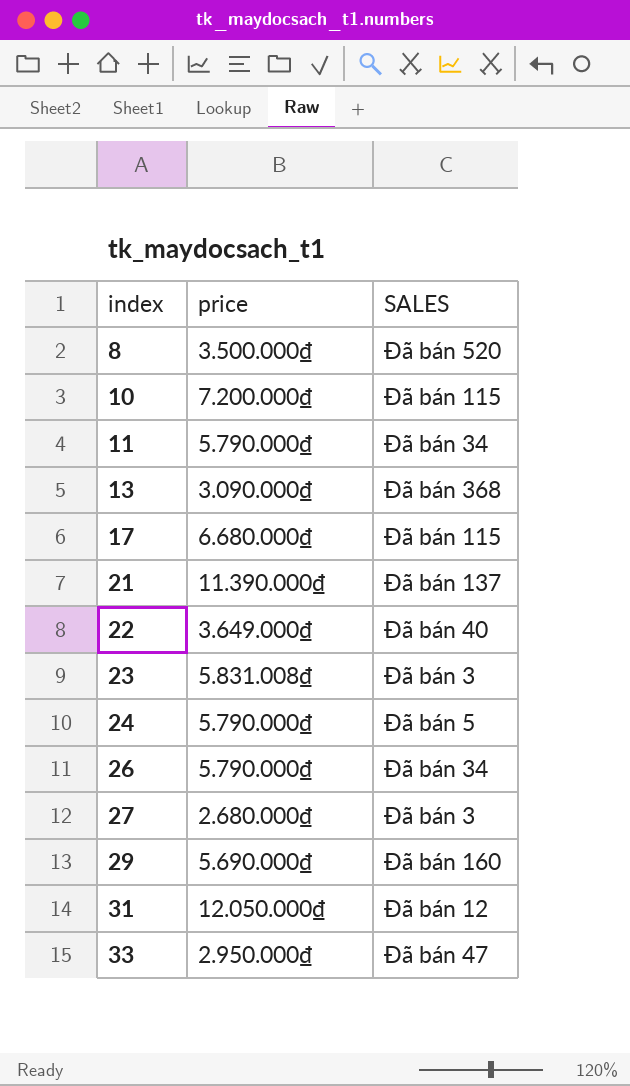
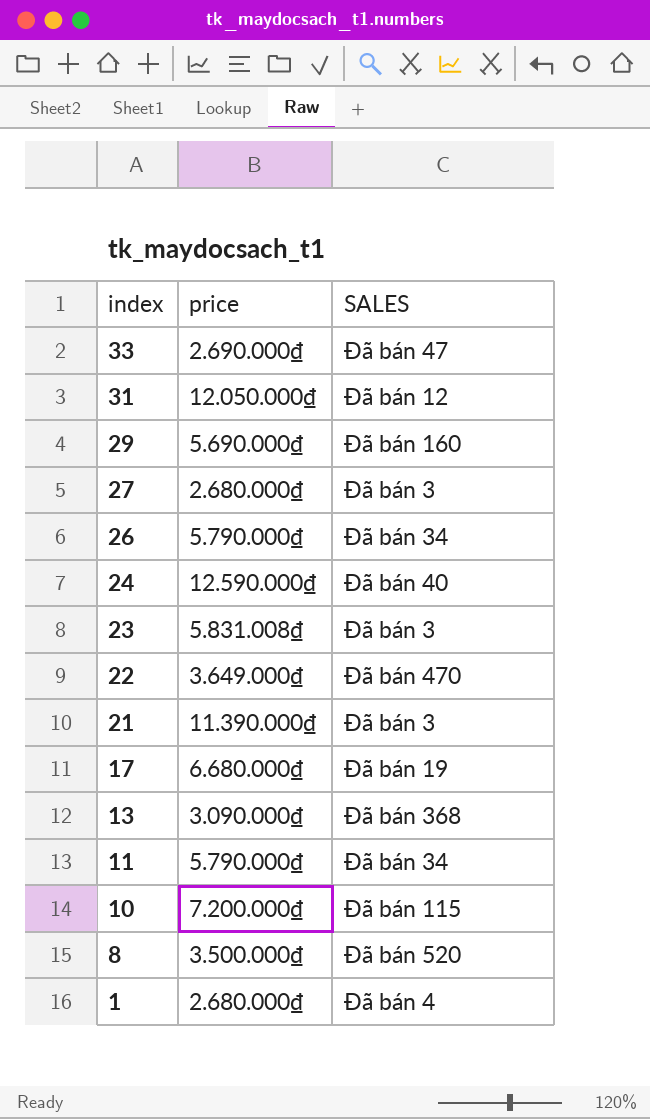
row order: index ascending -> index descending
33 | price: 2.950.000₫ -> 2.690.000₫
24 | price: 5.790.000₫ -> 12.590.000₫
24 | SALES: Đã bán 5 -> Đã bán 40
22 | SALES: Đã bán 40 -> Đã bán 470
21 | SALES: Đã bán 137 -> Đã bán 3
17 | SALES: Đã bán 115 -> Đã bán 19
row 1: none -> 2.680.000₫ | Đã bán 4

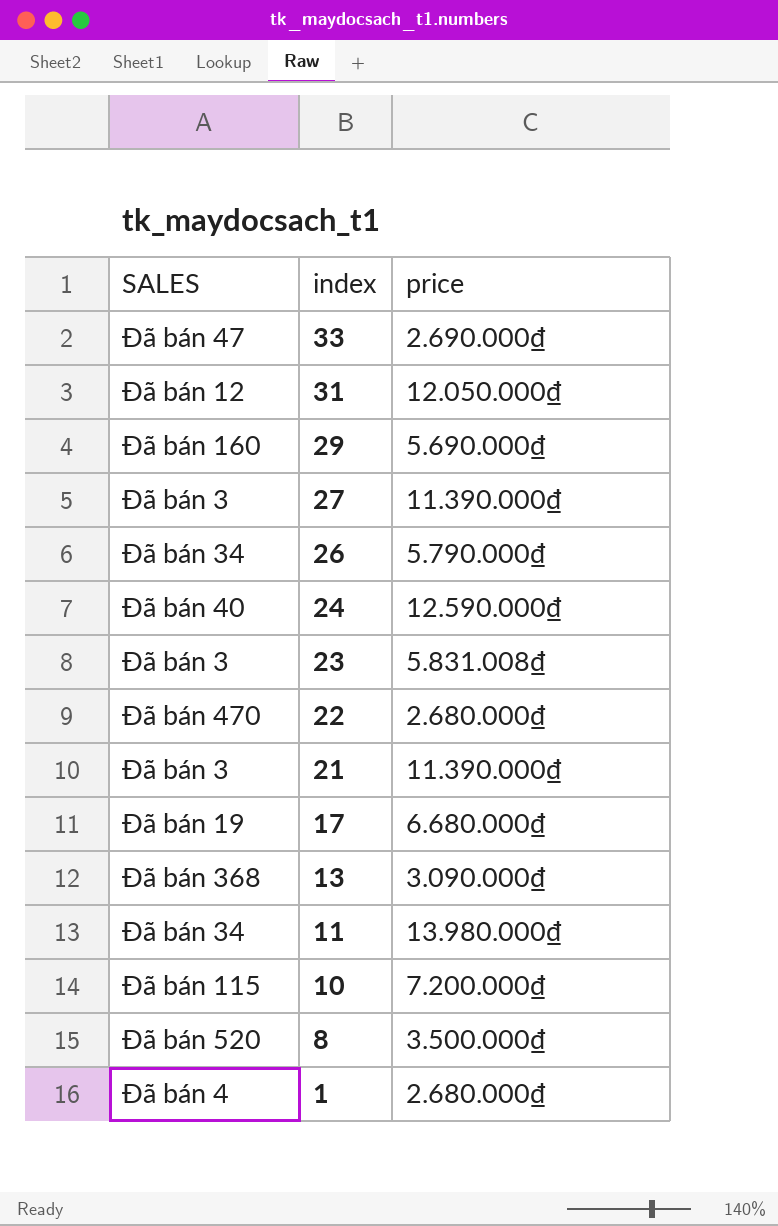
column SALES | position: 3 -> 1
27 | price: 2.680.000₫ -> 11.390.000₫
22 | price: 3.649.000₫ -> 2.680.000₫
11 | price: 5.790.000₫ -> 13.980.000₫

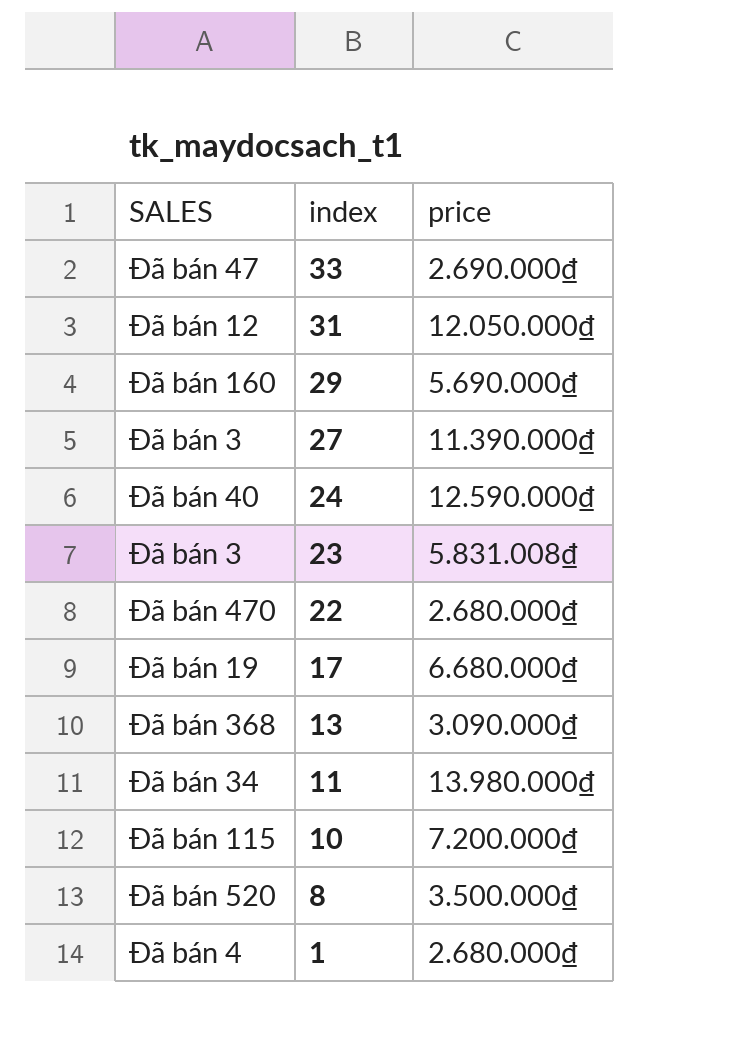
row 26: Đã bán 34 | 5.790.000₫ -> none
row 21: Đã bán 3 | 11.390.000₫ -> none

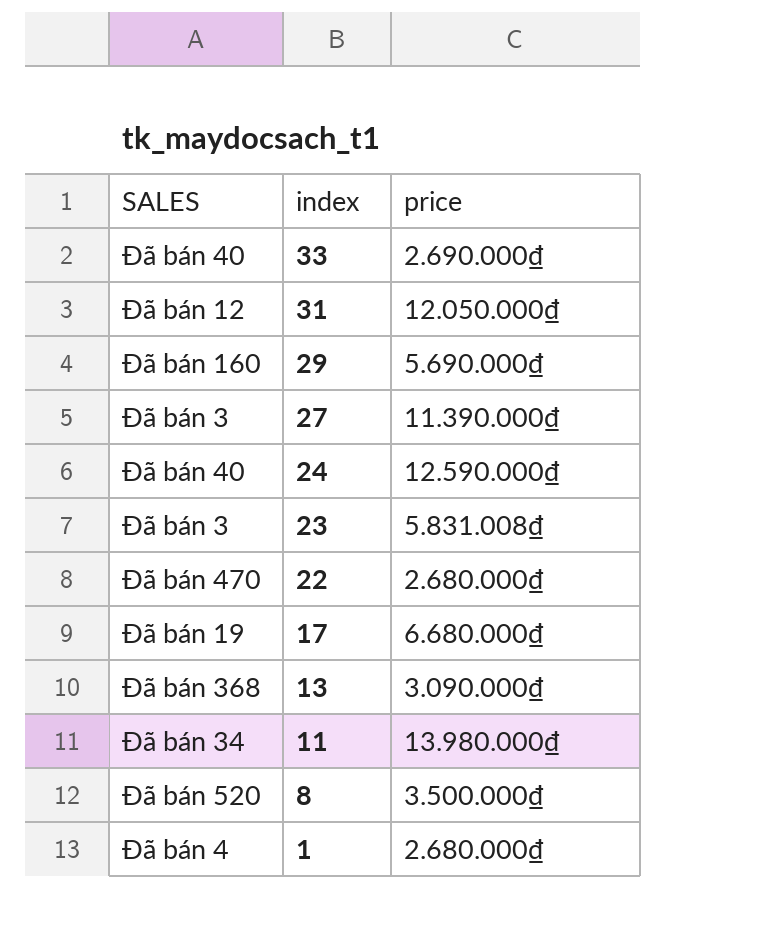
row 10: Đã bán 115 | 7.200.000₫ -> none
33 | SALES: Đã bán 47 -> Đã bán 40

